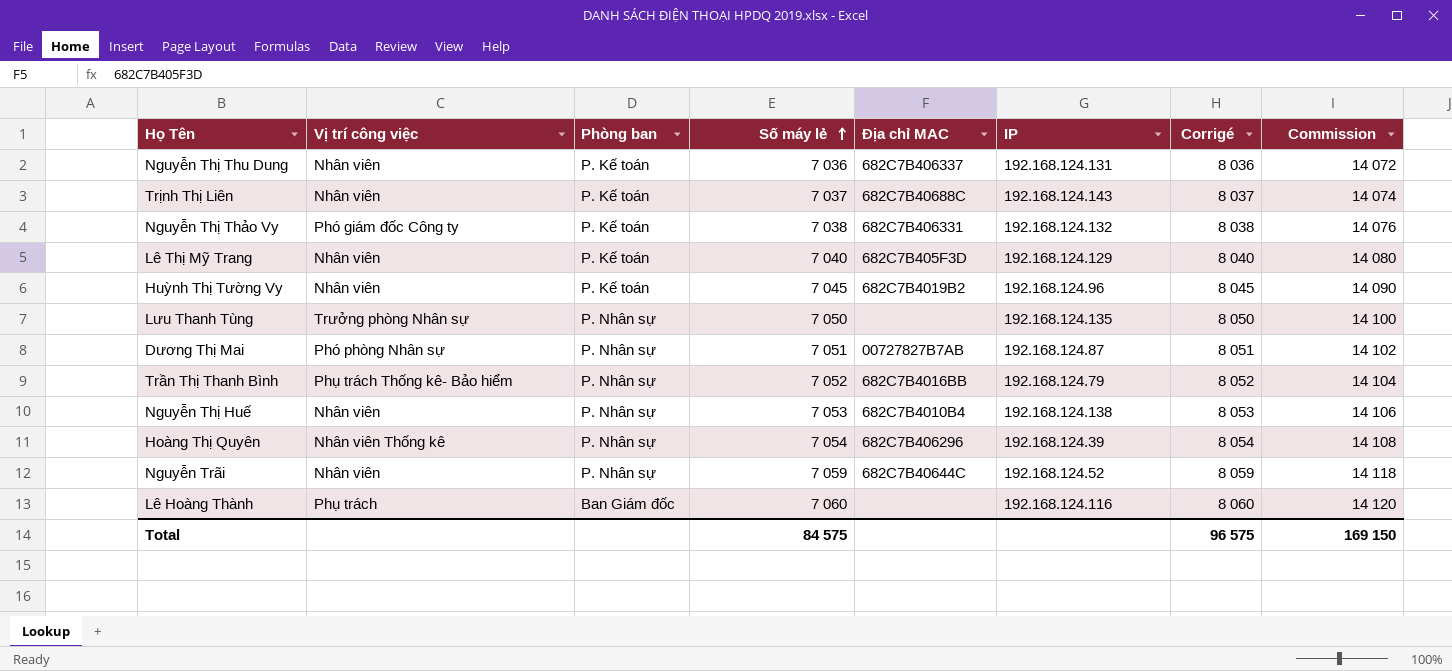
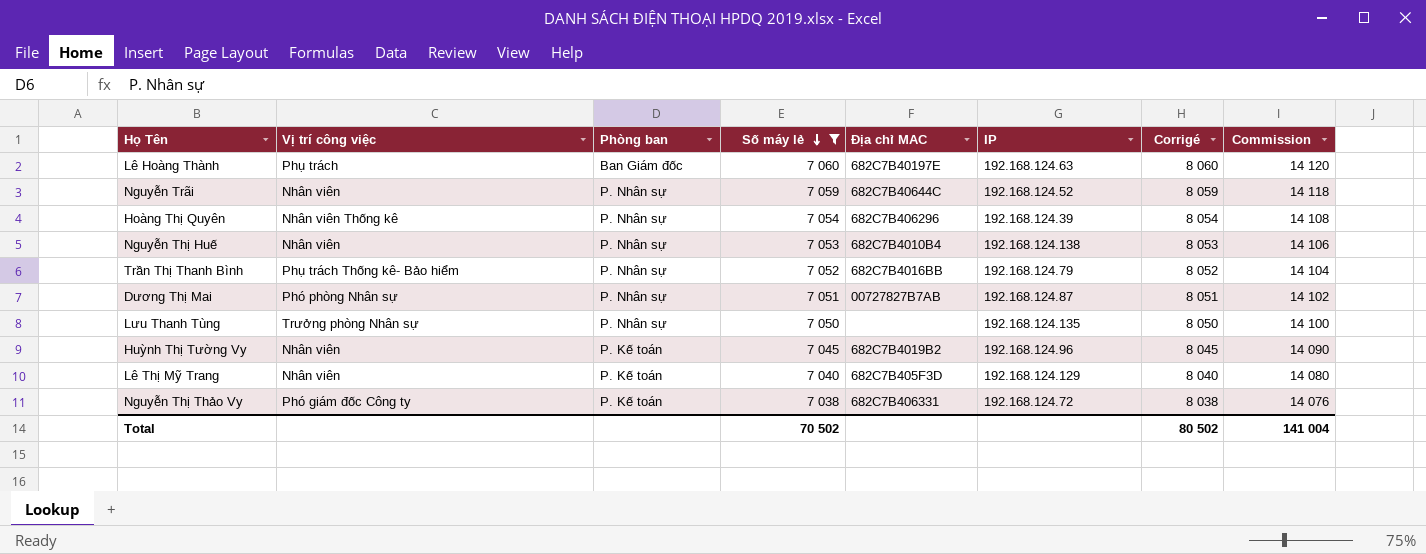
filter: none -> Số máy lẻ >= 7 038
row order: Số máy lẻ ascending -> Số máy lẻ descending
Lê Hoàng Thành | Địa chỉ MAC: none -> 682C7B40197E
Lê Hoàng Thành | IP: 192.168.124.116 -> 192.168.124.63
Nguyễn Thị Thảo Vy | IP: 192.168.124.132 -> 192.168.124.72
Total | Số máy lẻ: 84 575 -> 70 502
Total | Corrigé: 96 575 -> 80 502
Total | Commission: 169 150 -> 141 004

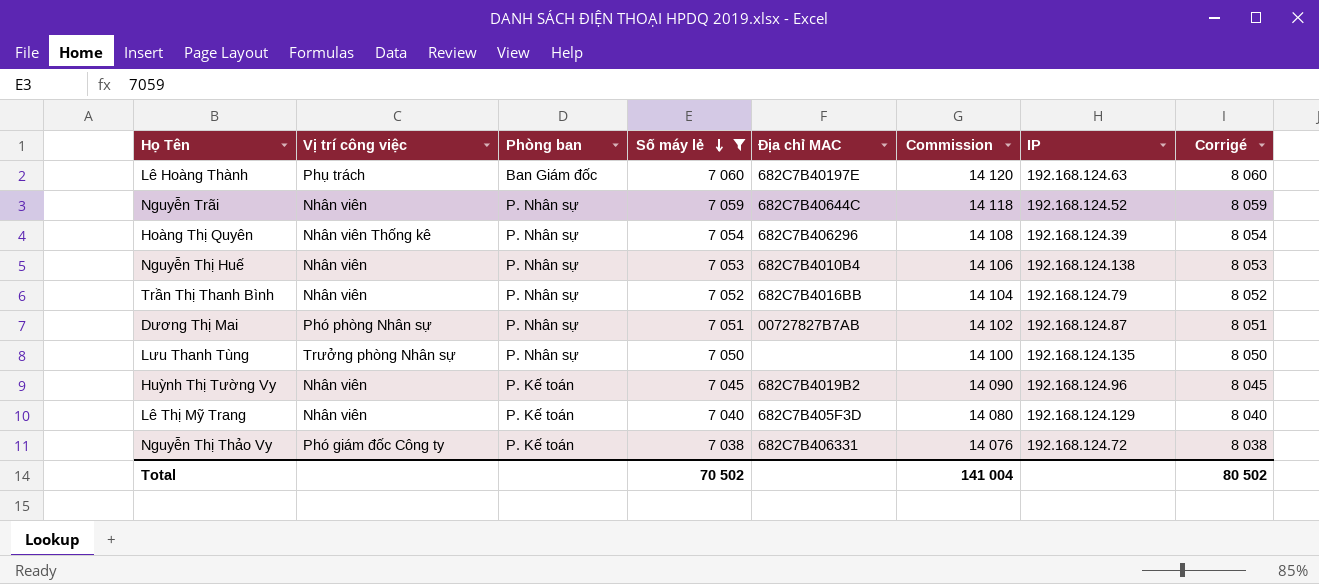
column Commission | position: 8 -> 6
Trần Thị Thanh Bình | Vị trí công việc: Phụ trách Thống kê- Bảo hiểm -> Nhân viên

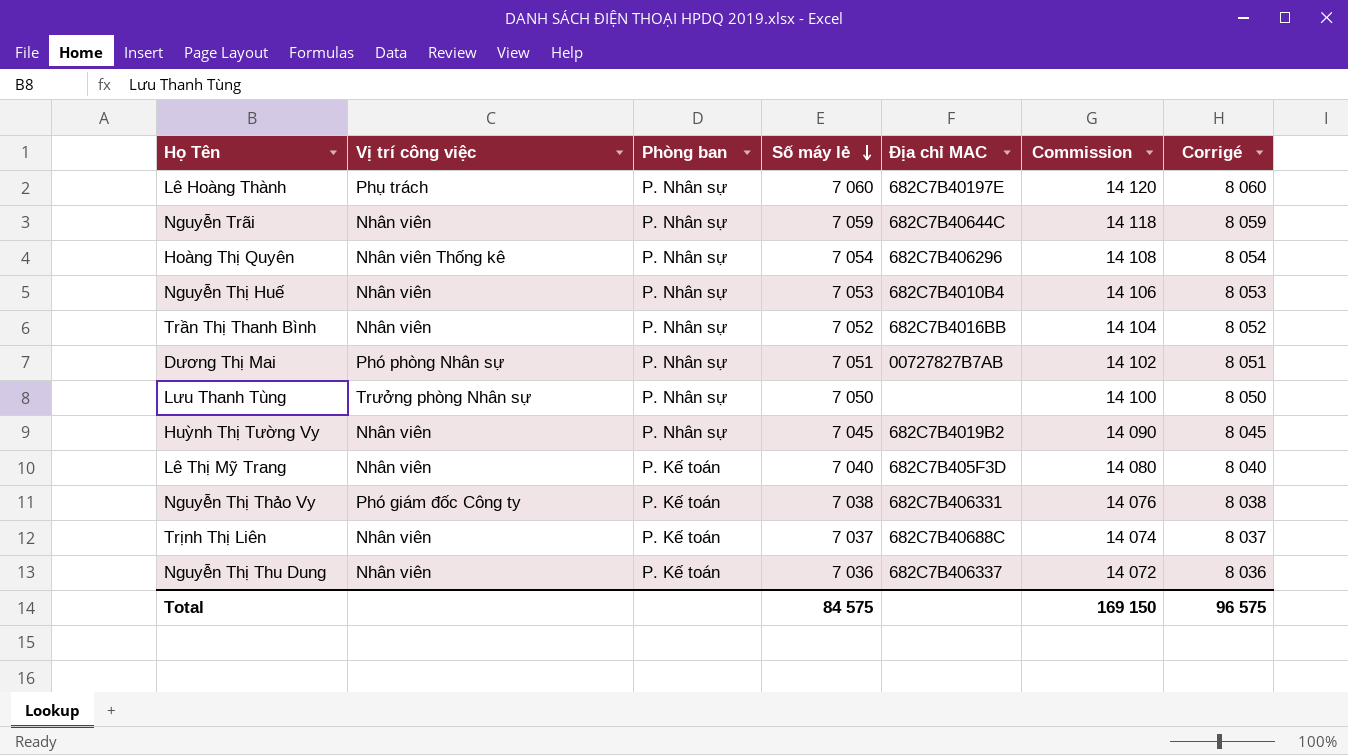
filter: Số máy lẻ >= 7 038 -> none
column IP | position: 7 -> none
Lê Hoàng Thành | Phòng ban: Ban Giám đốc -> P. Nhân sự
Huỳnh Thị Tường Vy | Phòng ban: P. Kế toán -> P. Nhân sự
Total | Số máy lẻ: 70 502 -> 84 575
Total | Commission: 141 004 -> 169 150
Total | Corrigé: 80 502 -> 96 575

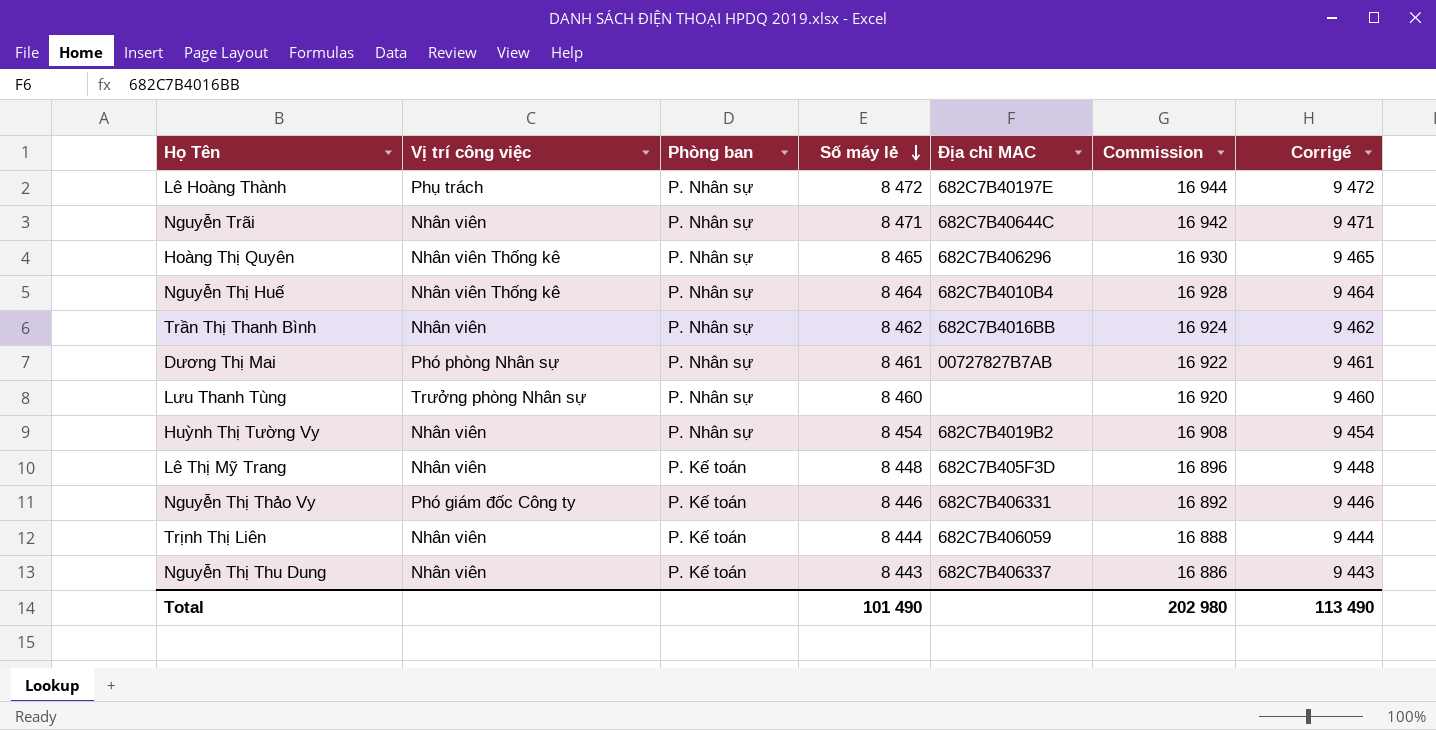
Lê Hoàng Thành | Số máy lẻ: 7 060 -> 8 472
Lê Hoàng Thành | Commission: 14 120 -> 16 944
Lê Hoàng Thành | Corrigé: 8 060 -> 9 472
Nguyễn Trãi | Số máy lẻ: 7 059 -> 8 471
Nguyễn Trãi | Commission: 14 118 -> 16 942
Nguyễn Trãi | Corrigé: 8 059 -> 9 471
Hoàng Thị Quyên | Số máy lẻ: 7 054 -> 8 465
Hoàng Thị Quyên | Commission: 14 108 -> 16 930
Hoàng Thị Quyên | Corrigé: 8 054 -> 9 465
Nguyễn Thị Huế | Vị trí công việc: Nhân viên -> Nhân viên Thống kê
Nguyễn Thị Huế | Số máy lẻ: 7 053 -> 8 464
Nguyễn Thị Huế | Commission: 14 106 -> 16 928
Nguyễn Thị Huế | Corrigé: 8 053 -> 9 464
Trần Thị Thanh Bình | Số máy lẻ: 7 052 -> 8 462
Trần Thị Thanh Bình | Commission: 14 104 -> 16 924
Trần Thị Thanh Bình | Corrigé: 8 052 -> 9 462
Dương Thị Mai | Số máy lẻ: 7 051 -> 8 461
Dương Thị Mai | Commission: 14 102 -> 16 922
Dương Thị Mai | Corrigé: 8 051 -> 9 461
Lưu Thanh Tùng | Số máy lẻ: 7 050 -> 8 460
Lưu Thanh Tùng | Commission: 14 100 -> 16 920
Lưu Thanh Tùng | Corrigé: 8 050 -> 9 460
Huỳnh Thị Tường Vy | Số máy lẻ: 7 045 -> 8 454
Huỳnh Thị Tường Vy | Commission: 14 090 -> 16 908
Huỳnh Thị Tường Vy | Corrigé: 8 045 -> 9 454
Lê Thị Mỹ Trang | Số máy lẻ: 7 040 -> 8 448
Lê Thị Mỹ Trang | Commission: 14 080 -> 16 896
Lê Thị Mỹ Trang | Corrigé: 8 040 -> 9 448
Nguyễn Thị Thảo Vy | Số máy lẻ: 7 038 -> 8 446
Nguyễn Thị Thảo Vy | Commission: 14 076 -> 16 892
Nguyễn Thị Thảo Vy | Corrigé: 8 038 -> 9 446
Trịnh Thị Liên | Số máy lẻ: 7 037 -> 8 444
Trịnh Thị Liên | Địa chỉ MAC: 682C7B40688C -> 682C7B406059
Trịnh Thị Liên | Commission: 14 074 -> 16 888
Trịnh Thị Liên | Corrigé: 8 037 -> 9 444
Nguyễn Thị Thu Dung | Số máy lẻ: 7 036 -> 8 443
Nguyễn Thị Thu Dung | Commission: 14 072 -> 16 886
Nguyễn Thị Thu Dung | Corrigé: 8 036 -> 9 443
Total | Số máy lẻ: 84 575 -> 101 490
Total | Commission: 169 150 -> 202 980
Total | Corrigé: 96 575 -> 113 490

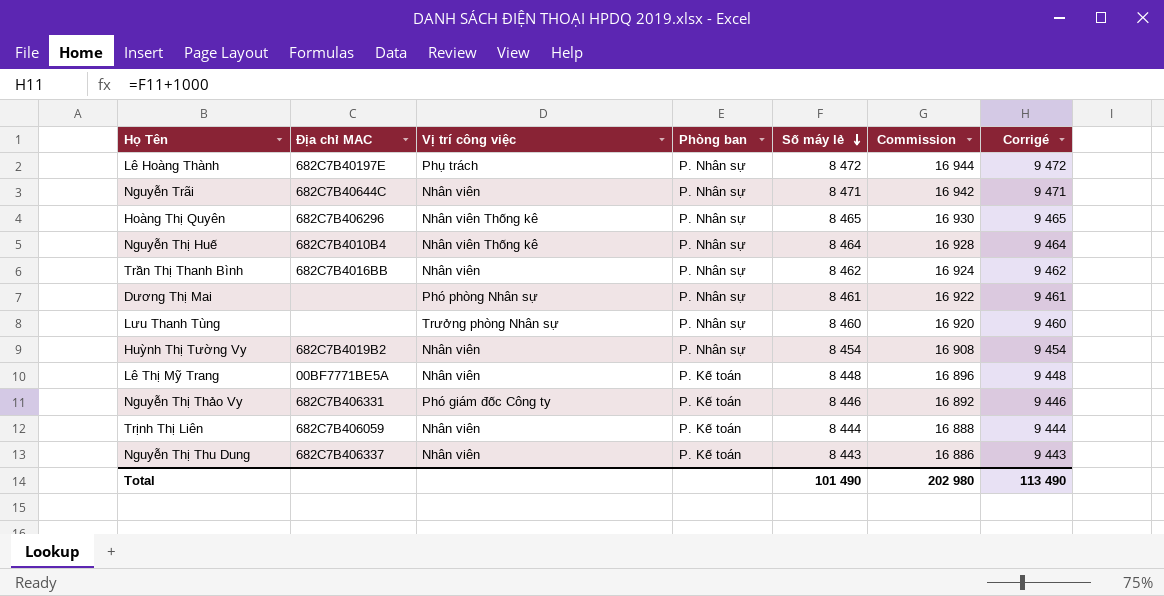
column Địa chỉ MAC | position: 5 -> 2
Dương Thị Mai | Địa chỉ MAC: 00727827B7AB -> none
Lê Thị Mỹ Trang | Địa chỉ MAC: 682C7B405F3D -> 00BF7771BE5A

